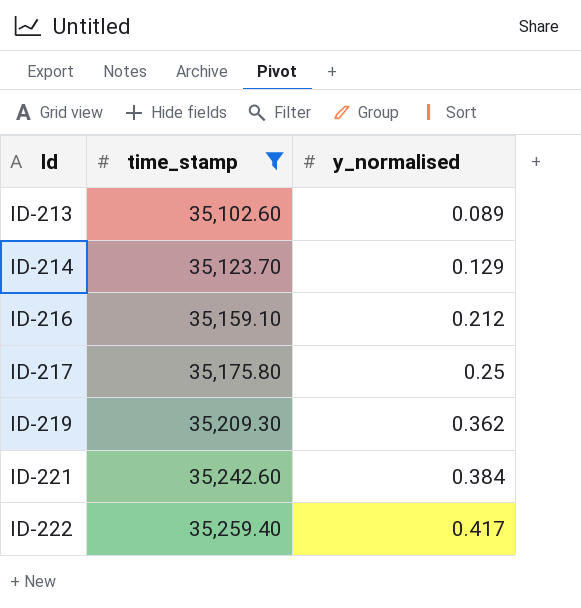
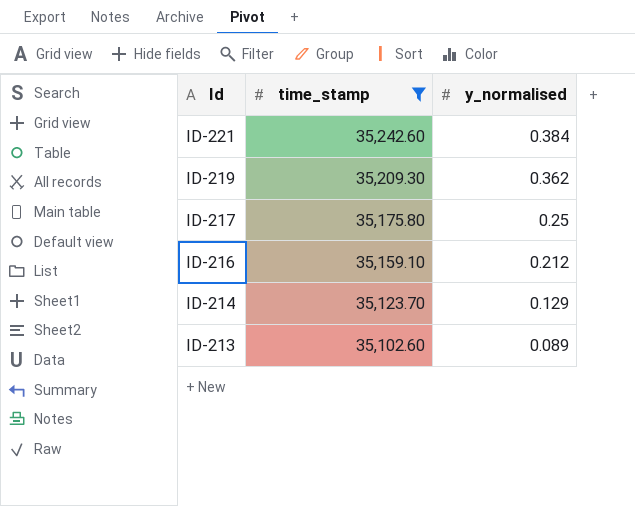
row order: Id ascending -> Id descending
row ID-222: 35,259.40 | 0.417 -> none

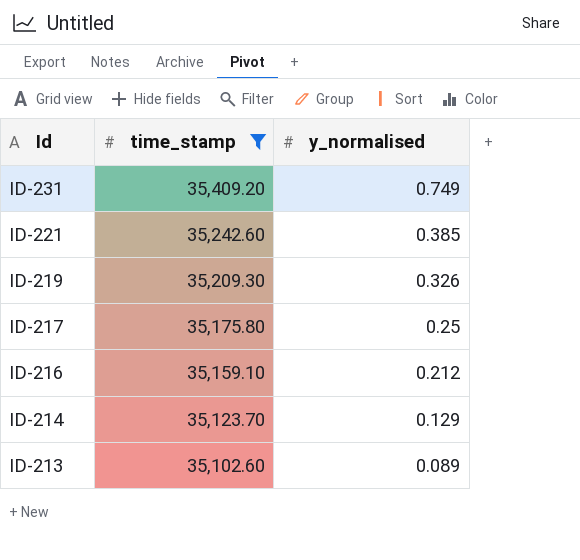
row ID-231: none -> 35,409.20 | 0.749
ID-221 | y_normalised: 0.384 -> 0.385
ID-219 | y_normalised: 0.362 -> 0.326

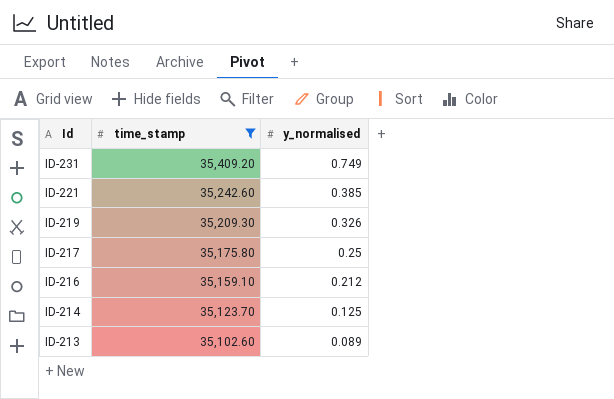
ID-214 | y_normalised: 0.129 -> 0.125

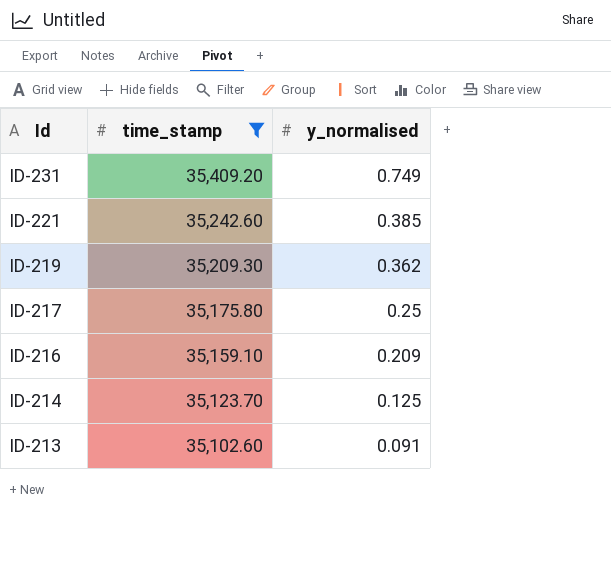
ID-219 | y_normalised: 0.326 -> 0.362
ID-216 | y_normalised: 0.212 -> 0.209
ID-213 | y_normalised: 0.089 -> 0.091

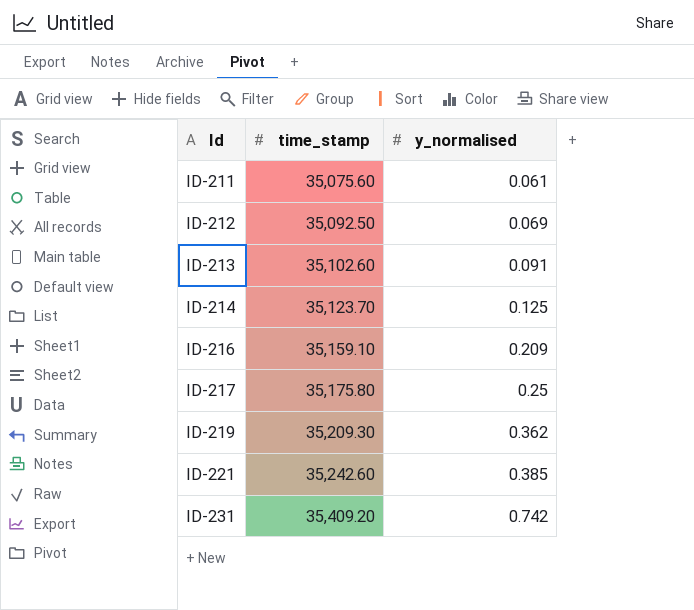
filter: time_stamp >= 35,102.60 -> none
row order: Id descending -> Id ascending
ID-231 | y_normalised: 0.749 -> 0.742

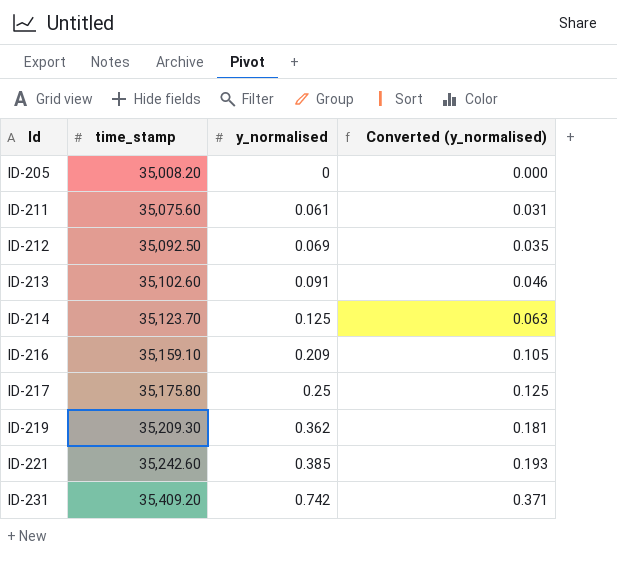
column Converted (y_normalised) | formula: none -> [y_normalised] * 0.5
row ID-205: none -> 35,008.20 | 0 | 0.000

